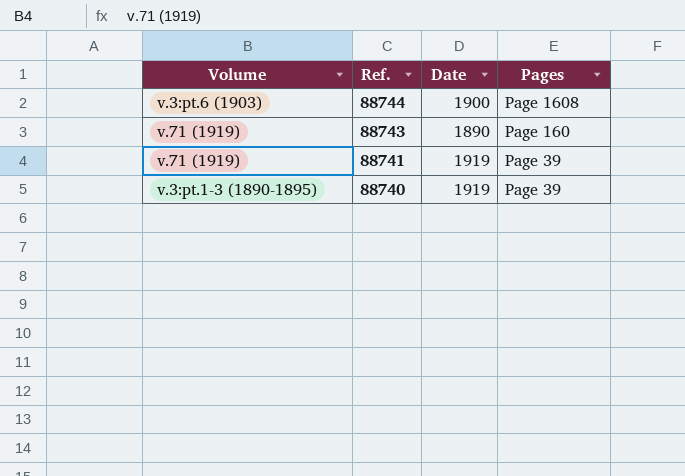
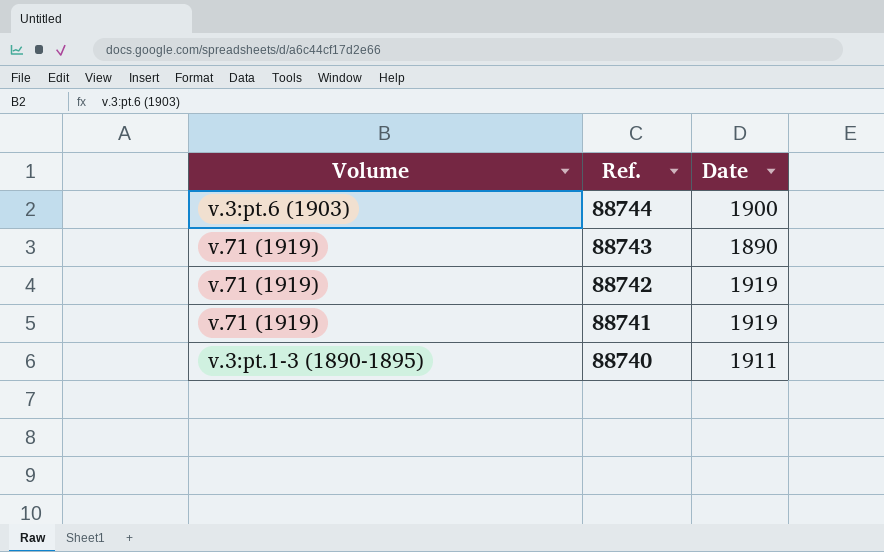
column Pages | position: 4 -> none
row 88742: none -> v.71 (1919) | 1919
88740 | Date: 1919 -> 1911

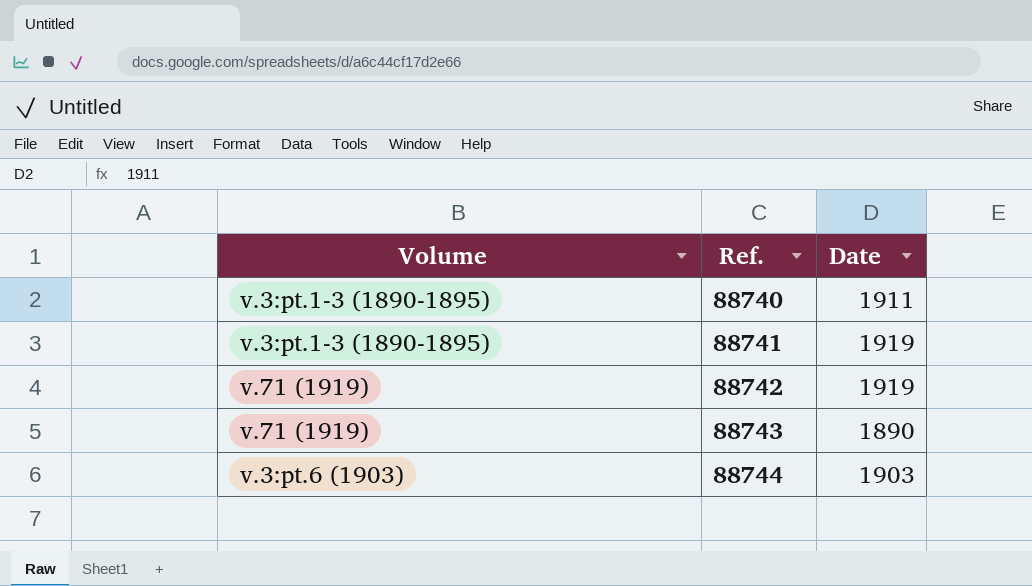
row order: Ref. descending -> Ref. ascending
88741 | Volume: v.71 (1919) -> v.3:pt.1-3 (1890-1895)
88744 | Date: 1900 -> 1903

